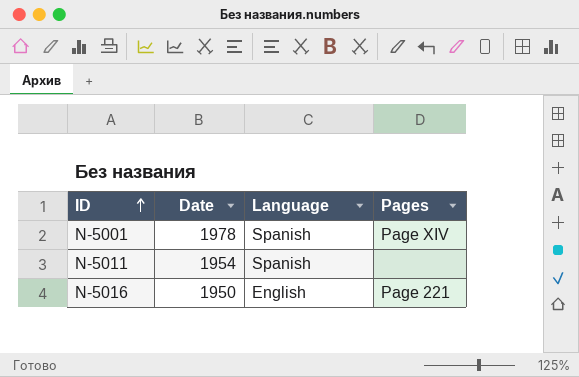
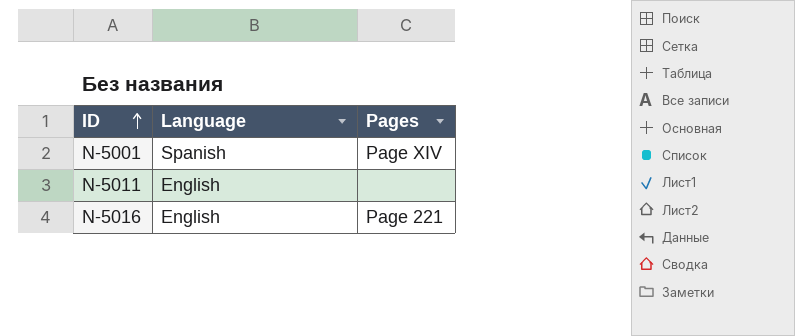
column Date | position: 2 -> none
N-5011 | Language: Spanish -> English

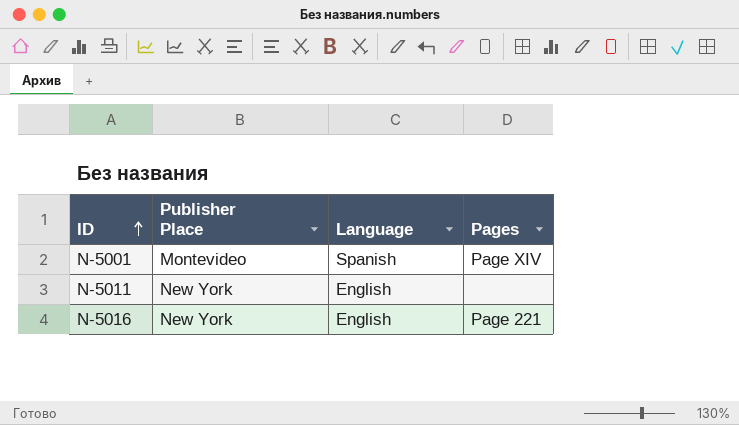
column Publisher Place | position: none -> 2

